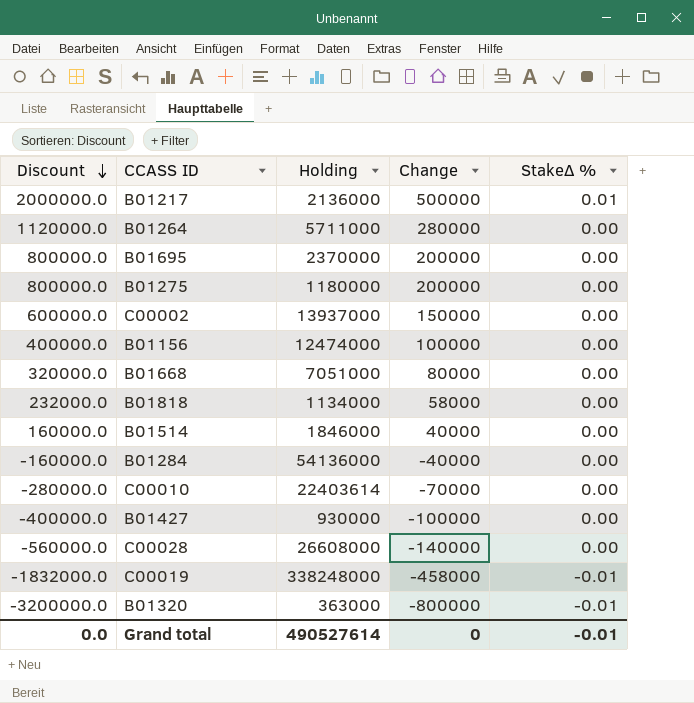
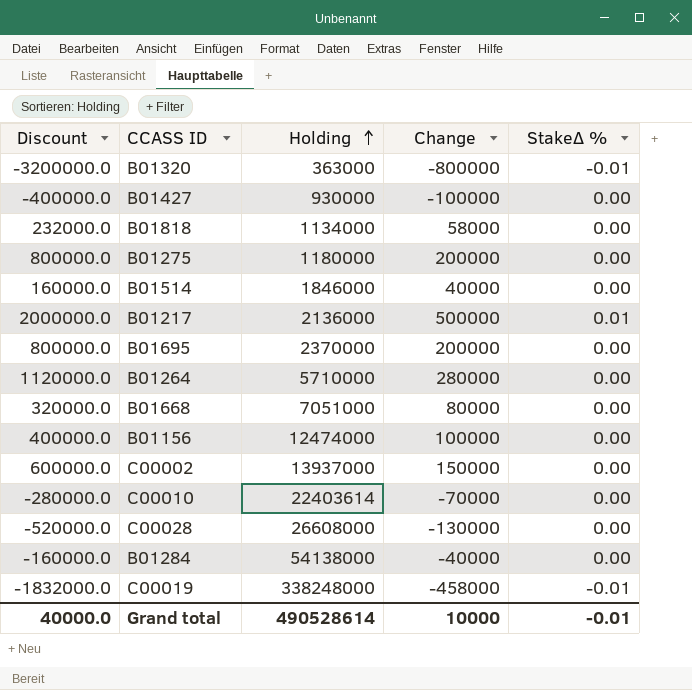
row order: Discount descending -> Holding ascending
B01264 | Holding: 5711000 -> 5710000
C00028 | Discount: -560000.0 -> -520000.0
C00028 | Change: -140000 -> -130000
B01284 | Holding: 54136000 -> 54138000
Grand total | Discount: 0.0 -> 40000.0
Grand total | Holding: 490527614 -> 490528614
Grand total | Change: 0 -> 10000

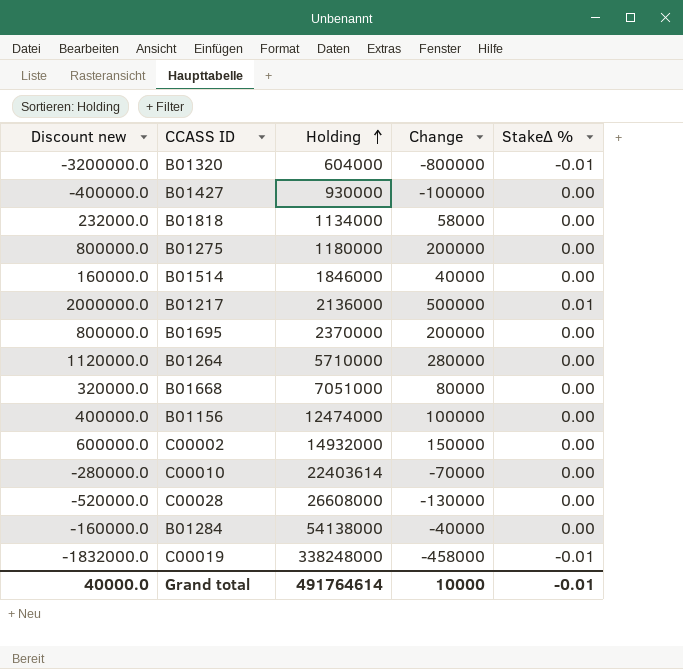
column name: Discount -> Discount new
B01320 | Holding: 363000 -> 604000
C00002 | Holding: 13937000 -> 14932000
Grand total | Holding: 490528614 -> 491764614

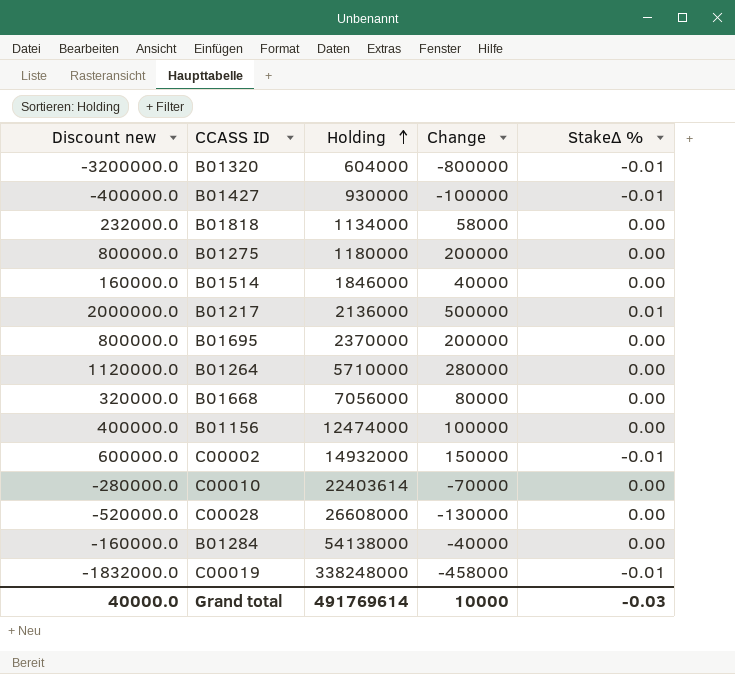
B01427 | StakeΔ %: 0.00 -> -0.01
B01668 | Holding: 7051000 -> 7056000
C00002 | StakeΔ %: 0.00 -> -0.01
Grand total | Holding: 491764614 -> 491769614
Grand total | StakeΔ %: -0.01 -> -0.03

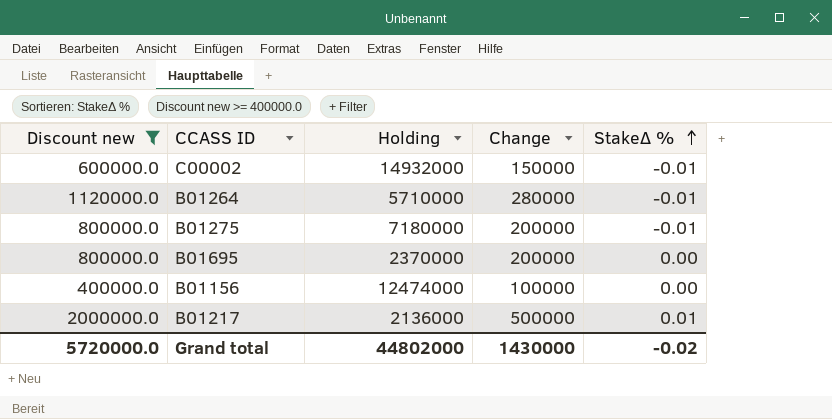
filter: none -> Discount new >= 400000.0
row order: Holding ascending -> StakeΔ % ascending
B01264 | StakeΔ %: 0.00 -> -0.01
B01275 | Holding: 1180000 -> 7180000
B01275 | StakeΔ %: 0.00 -> -0.01
Grand total | Discount new: 40000.0 -> 5720000.0
Grand total | Holding: 491769614 -> 44802000
Grand total | Change: 10000 -> 1430000
Grand total | StakeΔ %: -0.03 -> -0.02

